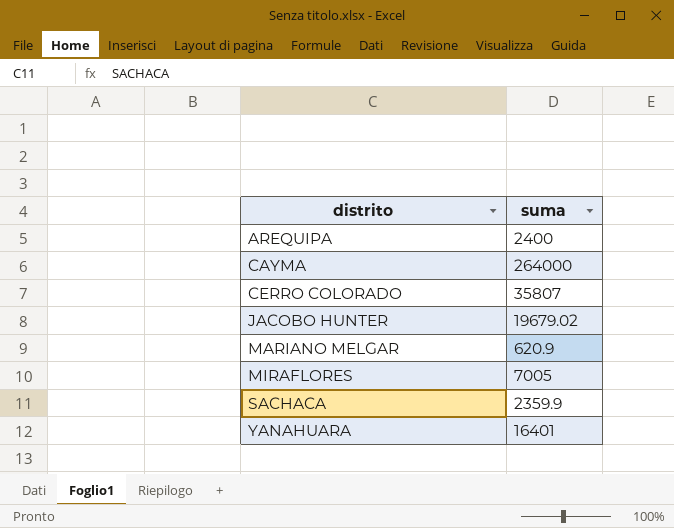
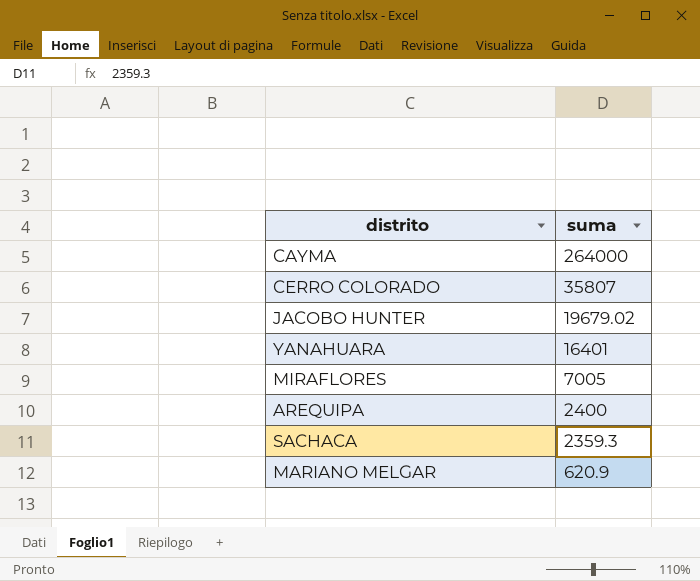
row order: distrito ascending -> suma descending
SACHACA | suma: 2359.9 -> 2359.3

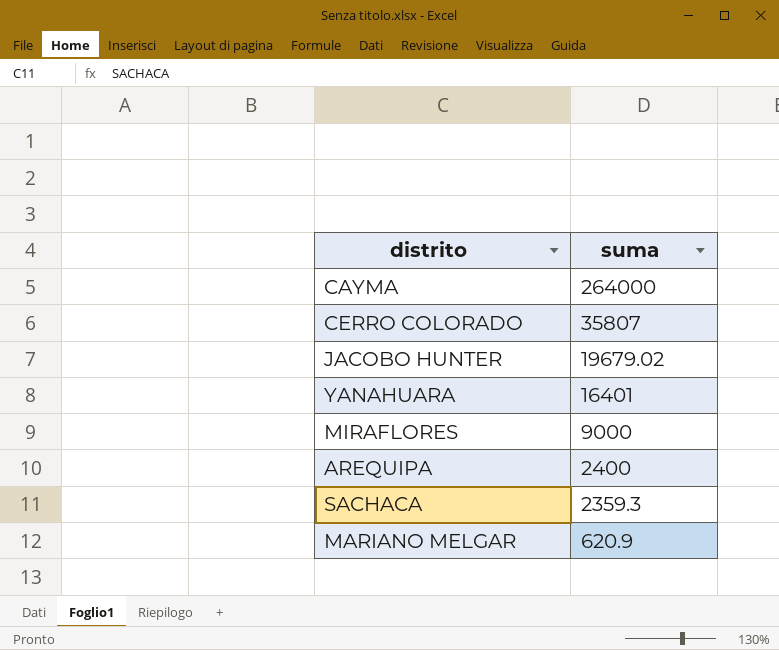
MIRAFLORES | suma: 7005 -> 9000

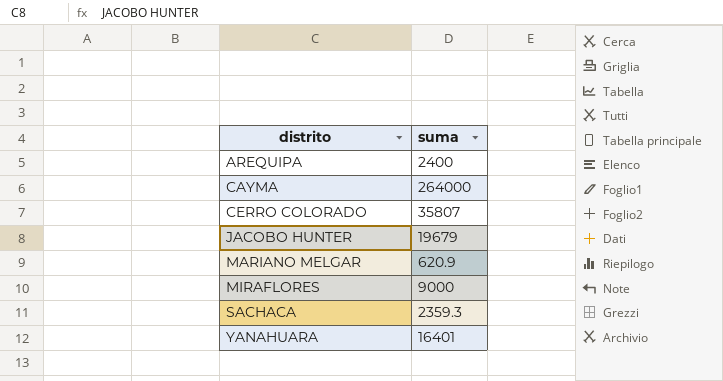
row order: suma descending -> distrito ascending
JACOBO HUNTER | suma: 19679.02 -> 19679

